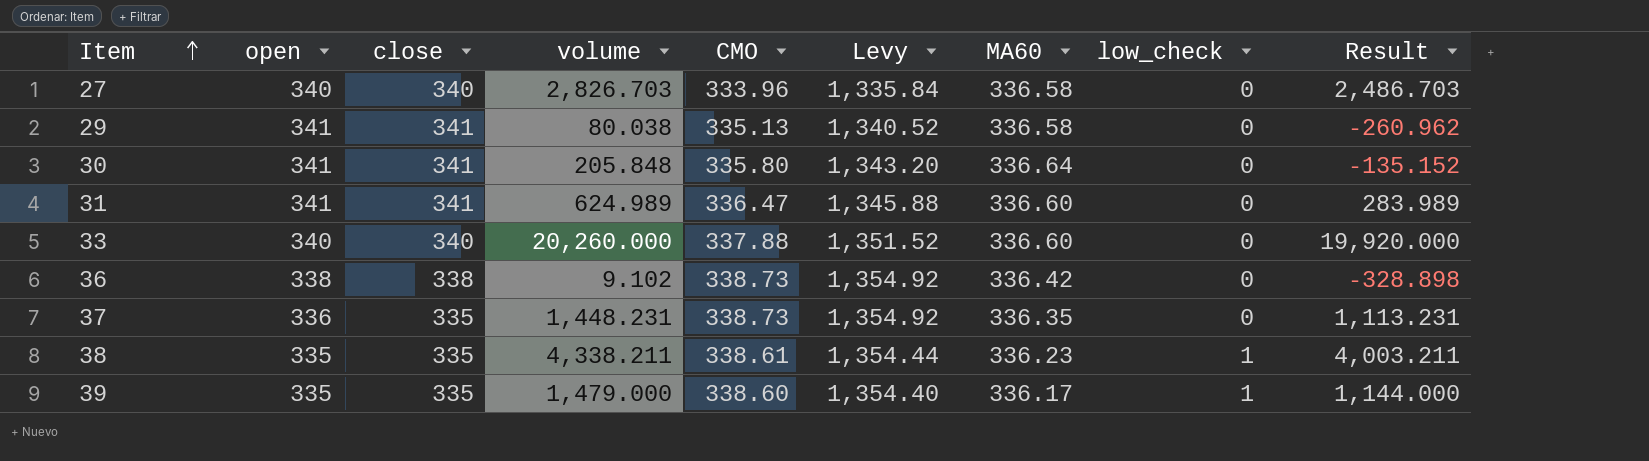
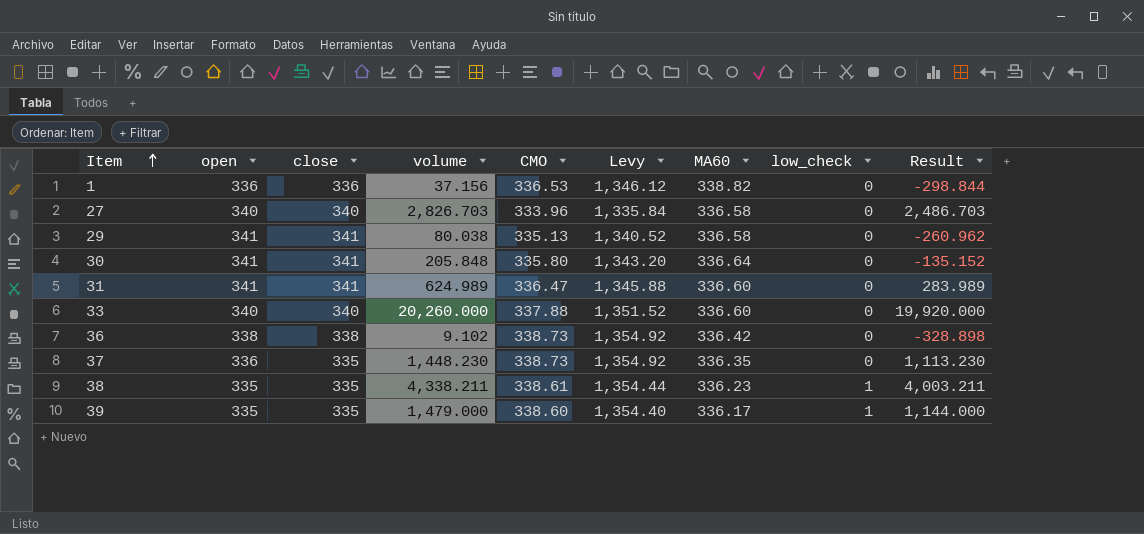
row 1: none -> 336 | 336 | 37.156 | 336.53 | 1,346.12 | 338.82 | 0 | -298.844
37 | volume: 1,448.231 -> 1,448.230
37 | Result: 1,113.231 -> 1,113.230

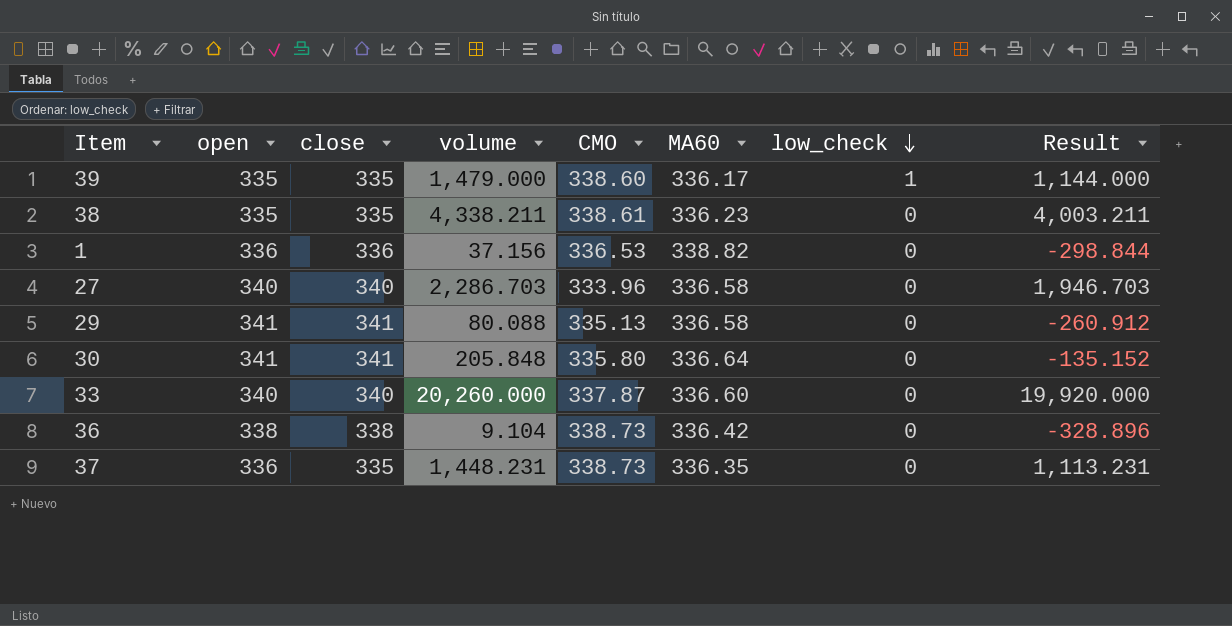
row order: Item ascending -> low_check descending
column Levy | formula: [CMO] * 4 -> none
row 31: 341 | 341 | 624.989 | 336.47 | 1,345.88 | 336.60 | 0 | 283.989 -> none
38 | low_check: 1 -> 0
27 | volume: 2,826.703 -> 2,286.703
27 | Result: 2,486.703 -> 1,946.703
29 | volume: 80.038 -> 80.088
29 | Result: -260.962 -> -260.912
33 | CMO: 337.88 -> 337.87
36 | volume: 9.102 -> 9.104
36 | Result: -328.898 -> -328.896
37 | volume: 1,448.230 -> 1,448.231
37 | Result: 1,113.230 -> 1,113.231

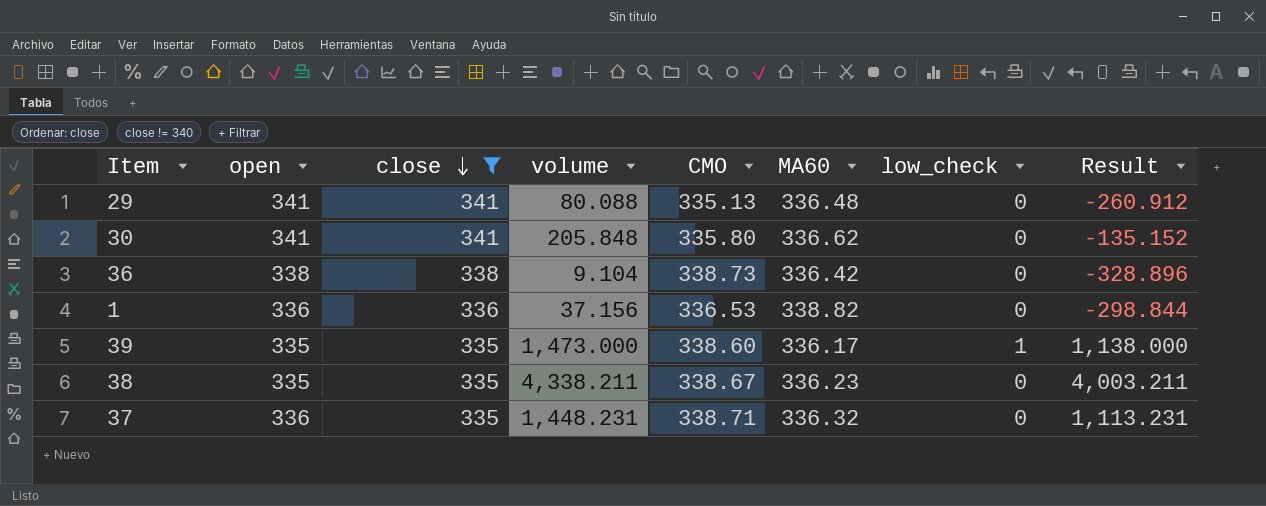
filter: none -> close != 340
row order: low_check descending -> close descending
29 | MA60: 336.58 -> 336.48
30 | MA60: 336.64 -> 336.62
39 | volume: 1,479.000 -> 1,473.000
39 | Result: 1,144.000 -> 1,138.000
38 | CMO: 338.61 -> 338.67
37 | CMO: 338.73 -> 338.71
37 | MA60: 336.35 -> 336.32

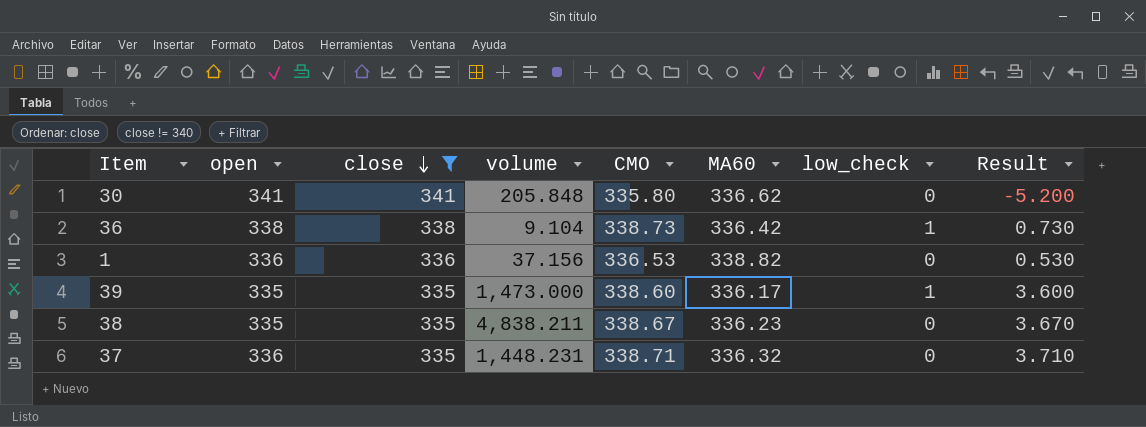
column Result | formula: [volume] - [close] -> [CMO] - [close]
row 29: 341 | 341 | 80.088 | 335.13 | 336.48 | 0 | -260.912 -> none
36 | low_check: 0 -> 1
38 | volume: 4,338.211 -> 4,838.211

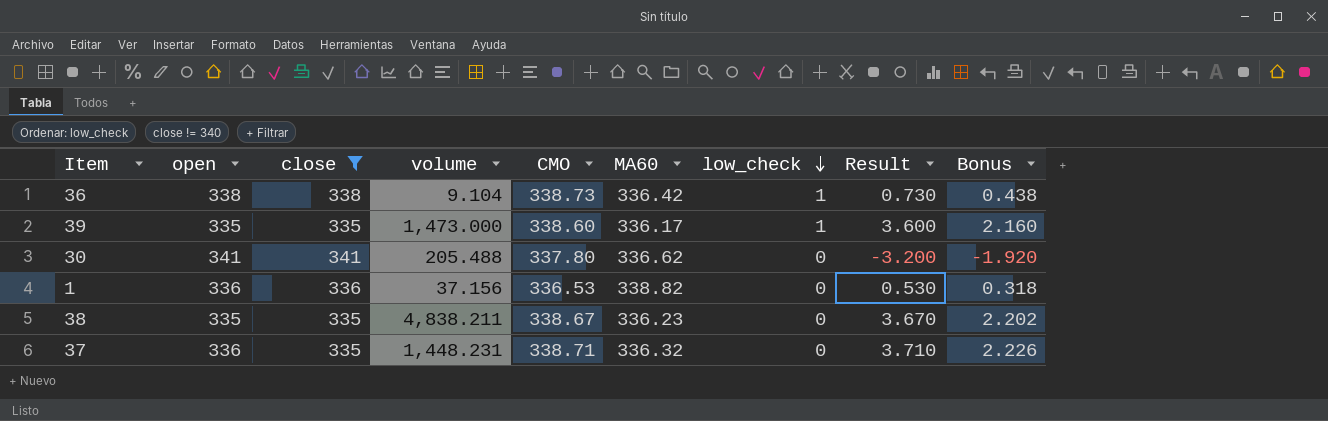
row order: close descending -> low_check descending
column Bonus | formula: none -> [Result] * 0.6
30 | volume: 205.848 -> 205.488
30 | CMO: 335.80 -> 337.80
30 | Result: -5.200 -> -3.200

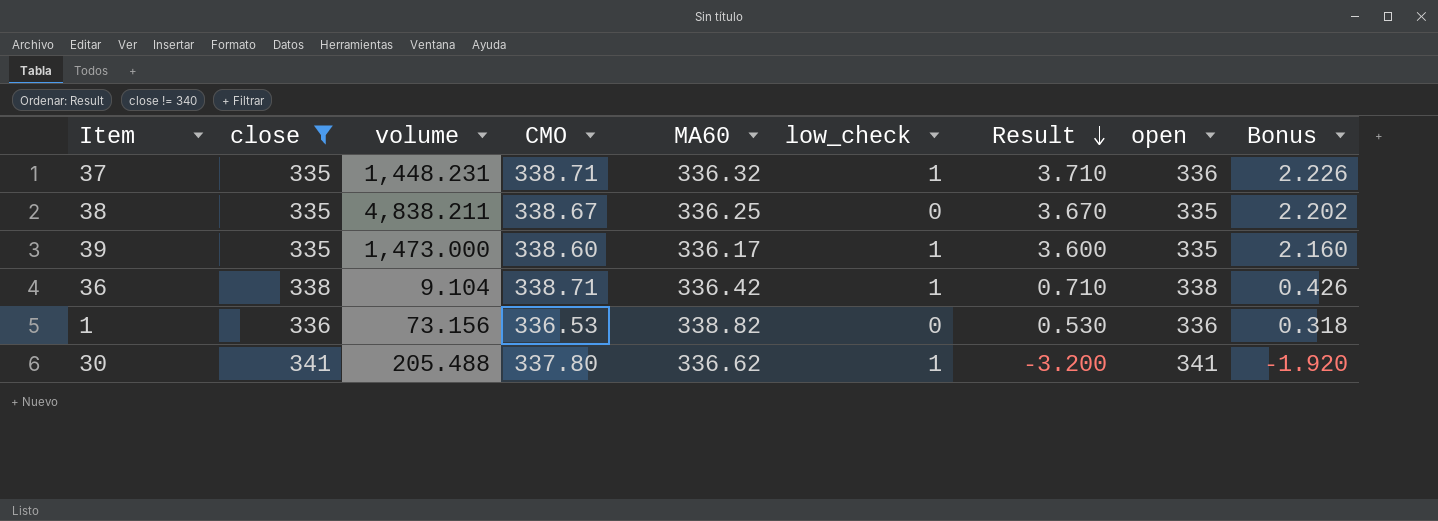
row order: low_check descending -> Result descending
column open | position: 2 -> 8
37 | low_check: 0 -> 1
38 | MA60: 336.23 -> 336.25
36 | CMO: 338.73 -> 338.71
36 | Result: 0.730 -> 0.710
36 | Bonus: 0.438 -> 0.426
1 | volume: 37.156 -> 73.156
30 | low_check: 0 -> 1

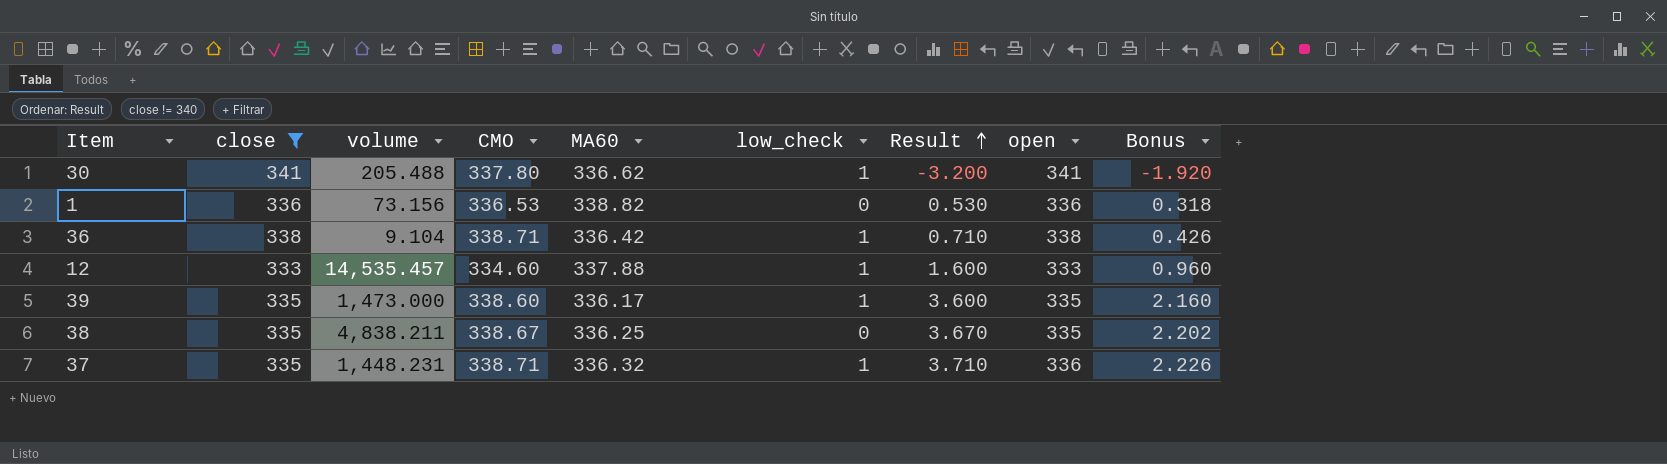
row order: Result descending -> Result ascending
row 12: none -> 333 | 14,535.457 | 334.60 | 337.88 | 1 | 1.600 | 333 | 0.960

